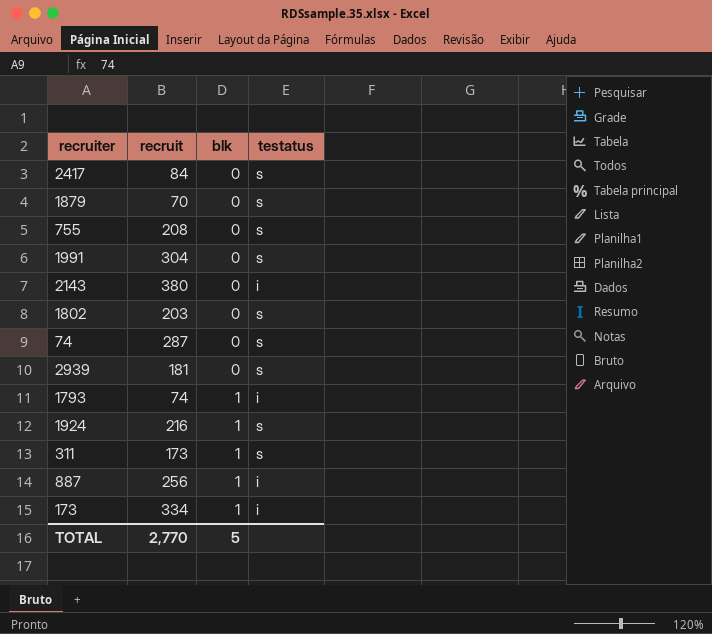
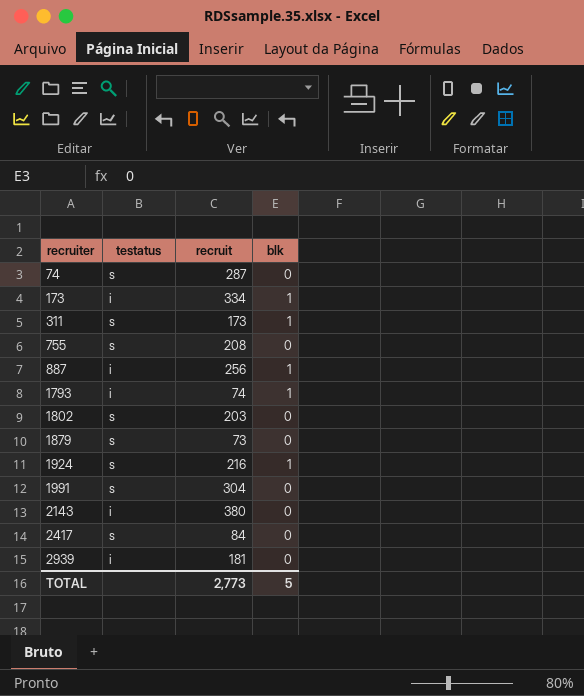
row order: blk ascending -> recruiter ascending
column testatus | position: 4 -> 2
1879 | recruit: 70 -> 73
2939 | testatus: s -> i
TOTAL | recruit: 2,770 -> 2,773

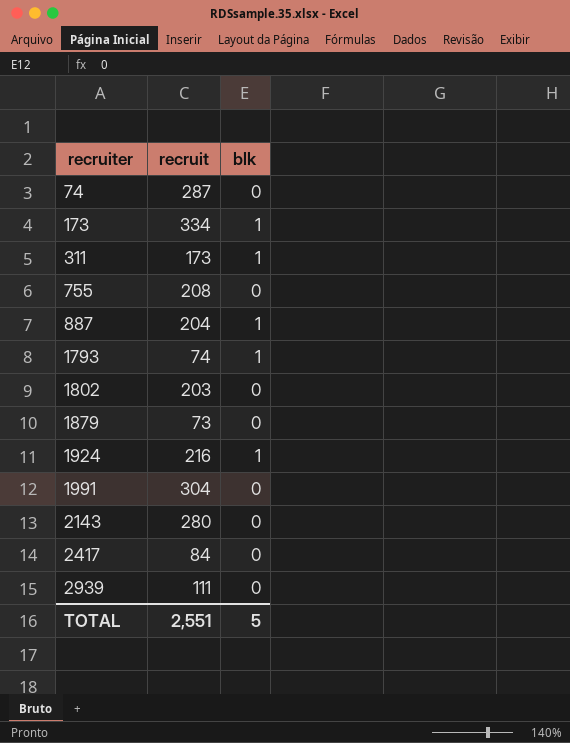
column testatus | position: 2 -> none
887 | recruit: 256 -> 204
2143 | recruit: 380 -> 280
2939 | recruit: 181 -> 111
TOTAL | recruit: 2,773 -> 2,551

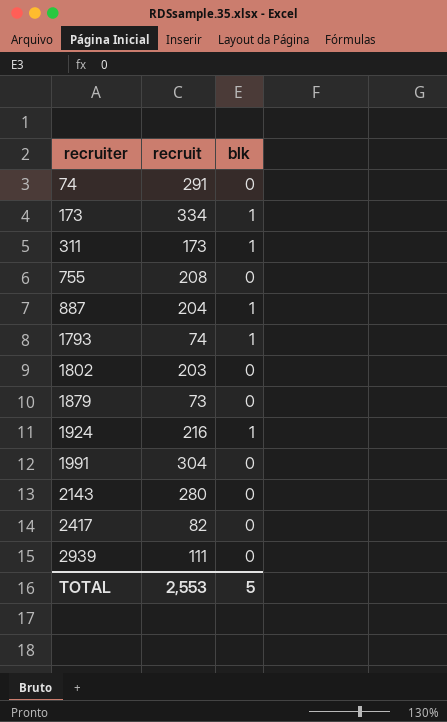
74 | recruit: 287 -> 291
2417 | recruit: 84 -> 82
TOTAL | recruit: 2,551 -> 2,553

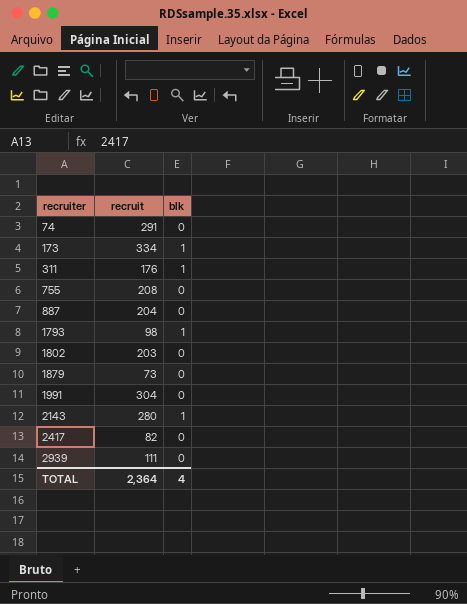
row 1924: 216 | 1 -> none
311 | recruit: 173 -> 176
887 | blk: 1 -> 0
1793 | recruit: 74 -> 98
2143 | blk: 0 -> 1
TOTAL | recruit: 2,553 -> 2,364
TOTAL | blk: 5 -> 4

